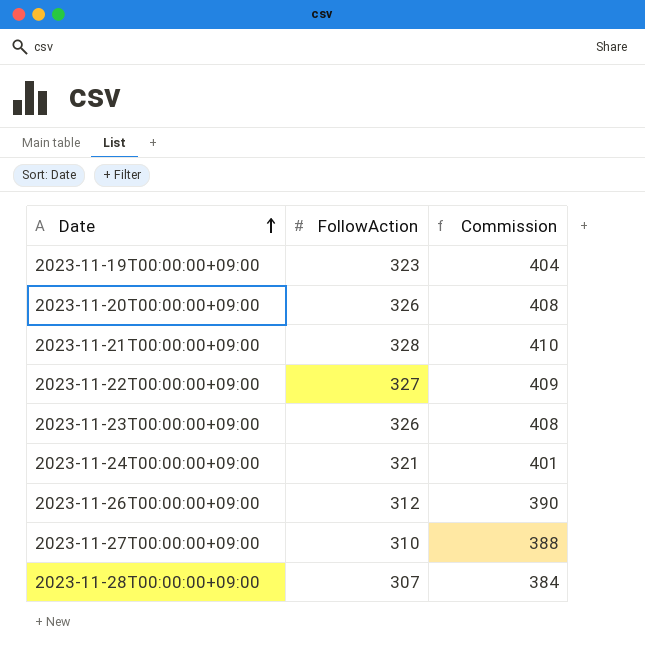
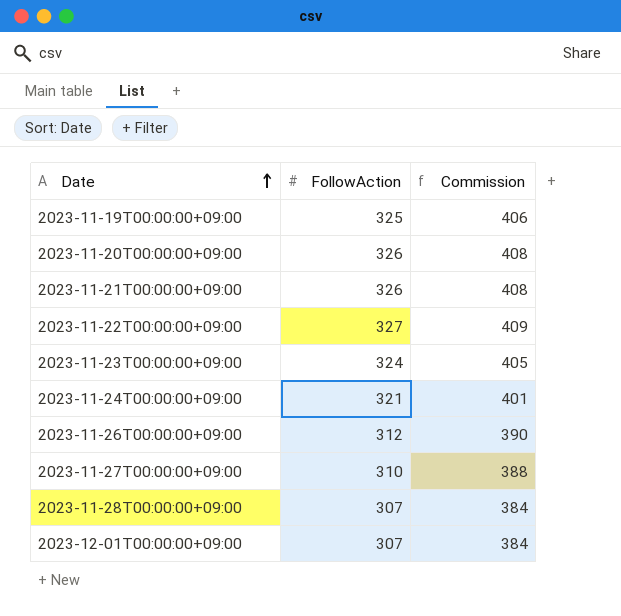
2023-11-19T00:00:00+09:00 | FollowAction: 323 -> 325
2023-11-19T00:00:00+09:00 | Commission: 404 -> 406
2023-11-21T00:00:00+09:00 | FollowAction: 328 -> 326
2023-11-21T00:00:00+09:00 | Commission: 410 -> 408
2023-11-23T00:00:00+09:00 | FollowAction: 326 -> 324
2023-11-23T00:00:00+09:00 | Commission: 408 -> 405
row 2023-12-01T00:00:00+09:00: none -> 307 | 384

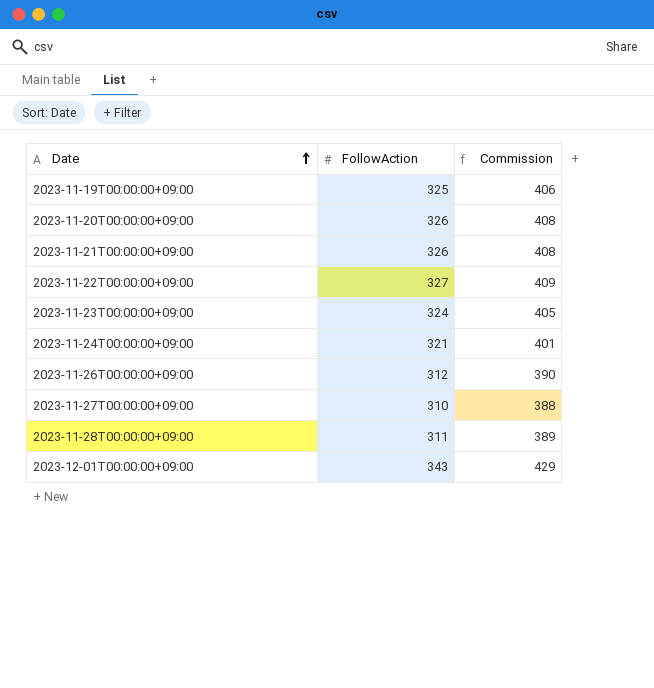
2023-11-28T00:00:00+09:00 | FollowAction: 307 -> 311
2023-11-28T00:00:00+09:00 | Commission: 384 -> 389
2023-12-01T00:00:00+09:00 | FollowAction: 307 -> 343
2023-12-01T00:00:00+09:00 | Commission: 384 -> 429

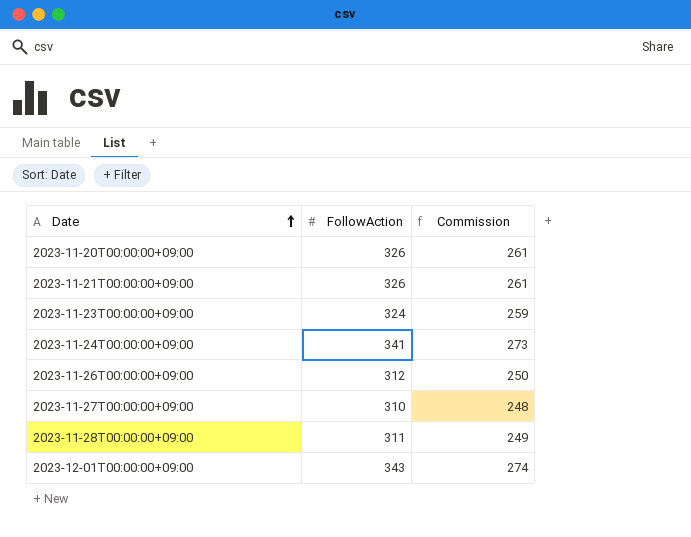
column Commission | formula: [FollowAction] * 1.25 -> [FollowAction] * 0.8
row 2023-11-19T00:00:00+09:00: 325 | 406 -> none
row 2023-11-22T00:00:00+09:00: 327 | 409 -> none
2023-11-24T00:00:00+09:00 | FollowAction: 321 -> 341

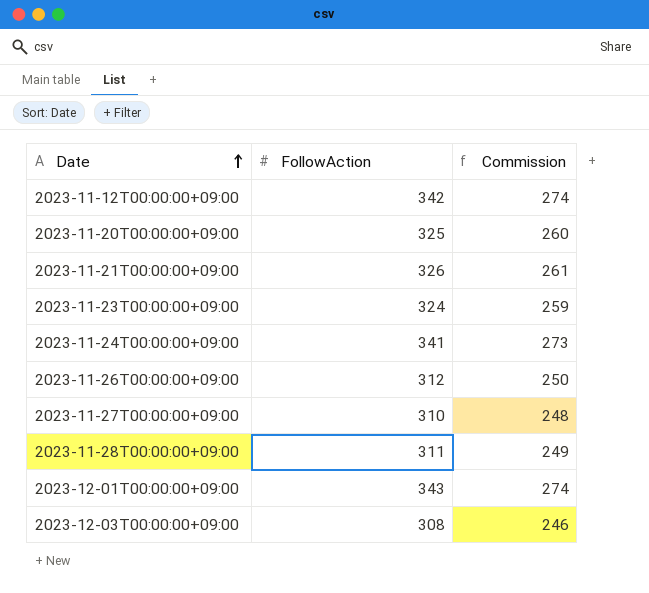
row 2023-11-12T00:00:00+09:00: none -> 342 | 274
2023-11-20T00:00:00+09:00 | FollowAction: 326 -> 325
2023-11-20T00:00:00+09:00 | Commission: 261 -> 260
row 2023-12-03T00:00:00+09:00: none -> 308 | 246

